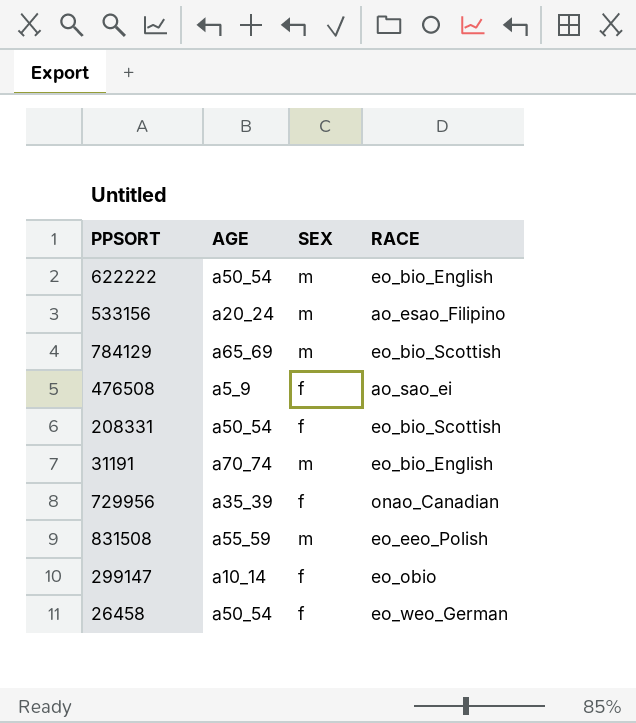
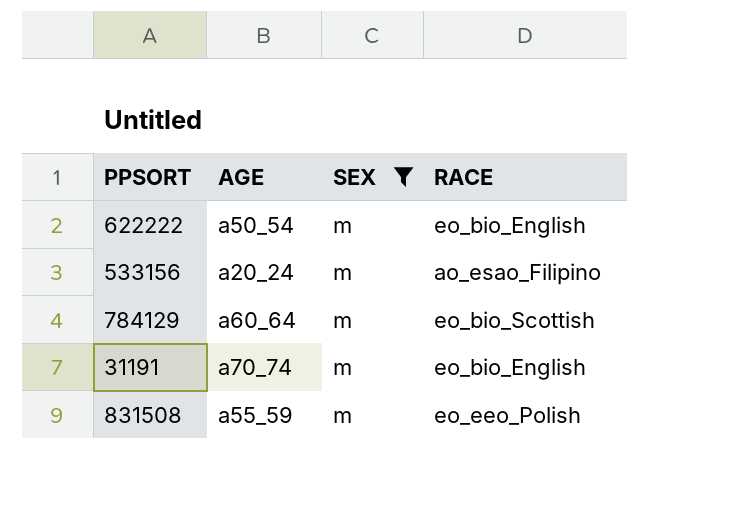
filter: none -> SEX = m
784129 | AGE: a65_69 -> a60_64

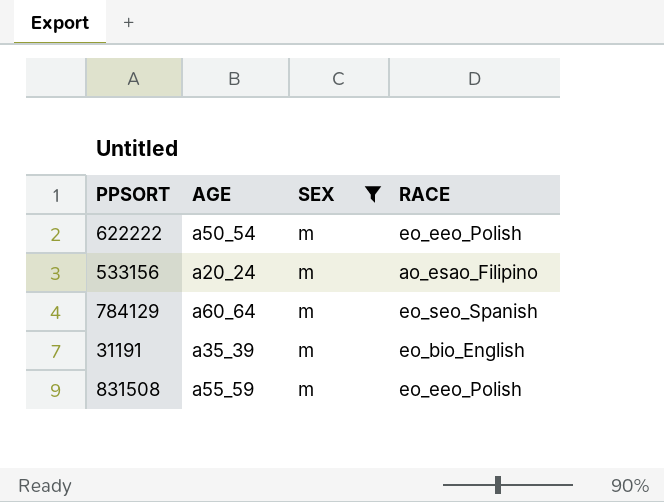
622222 | RACE: eo_bio_English -> eo_eeo_Polish
784129 | RACE: eo_bio_Scottish -> eo_seo_Spanish
31191 | AGE: a70_74 -> a35_39

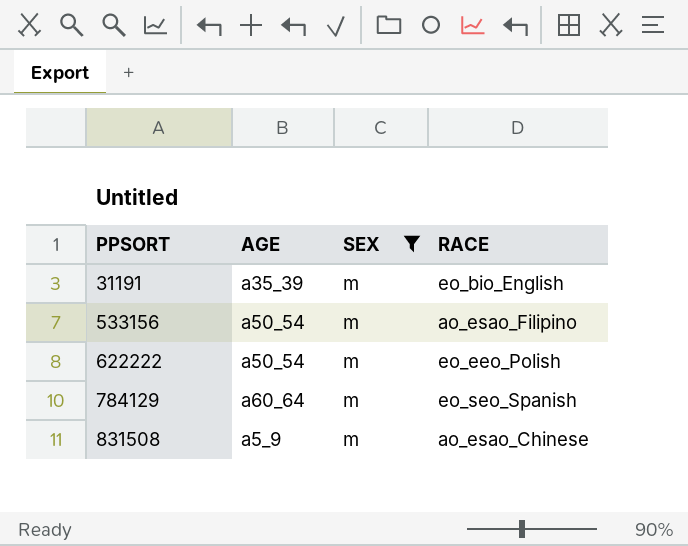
row order: none -> PPSORT ascending
533156 | AGE: a20_24 -> a50_54
831508 | AGE: a55_59 -> a5_9
831508 | RACE: eo_eeo_Polish -> ao_esao_Chinese

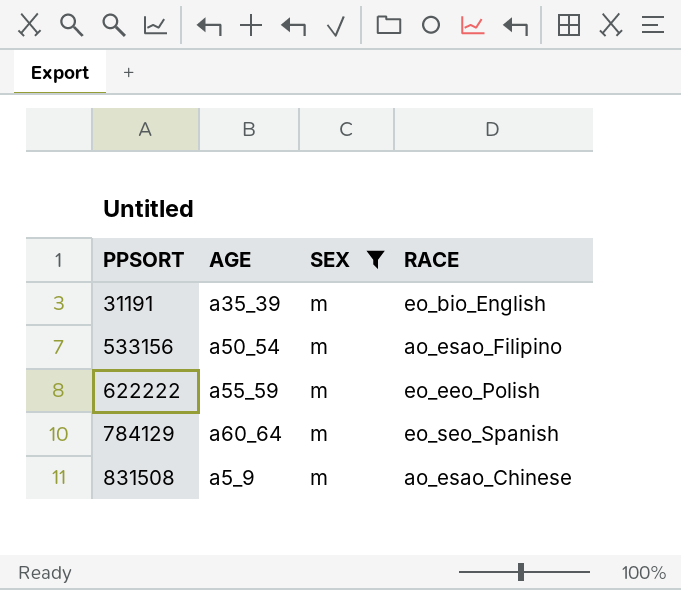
622222 | AGE: a50_54 -> a55_59

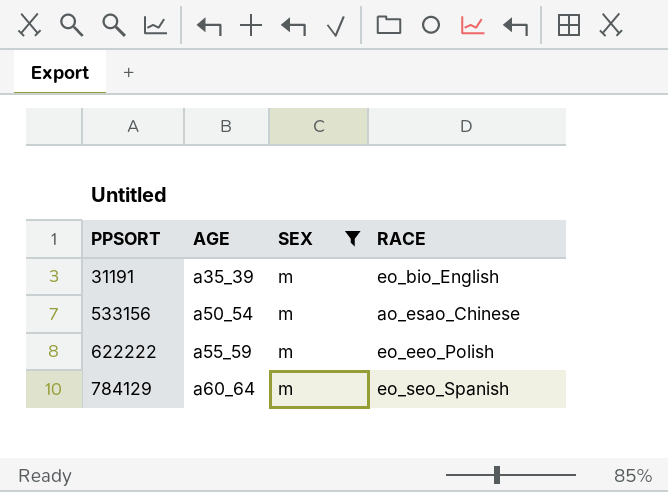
row 831508: a5_9 | m | ao_esao_Chinese -> none
533156 | RACE: ao_esao_Filipino -> ao_esao_Chinese

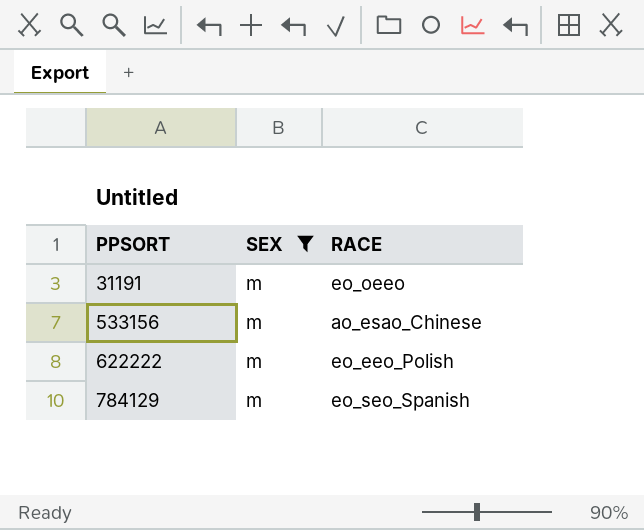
column AGE | position: 2 -> none
31191 | RACE: eo_bio_English -> eo_oeeo

